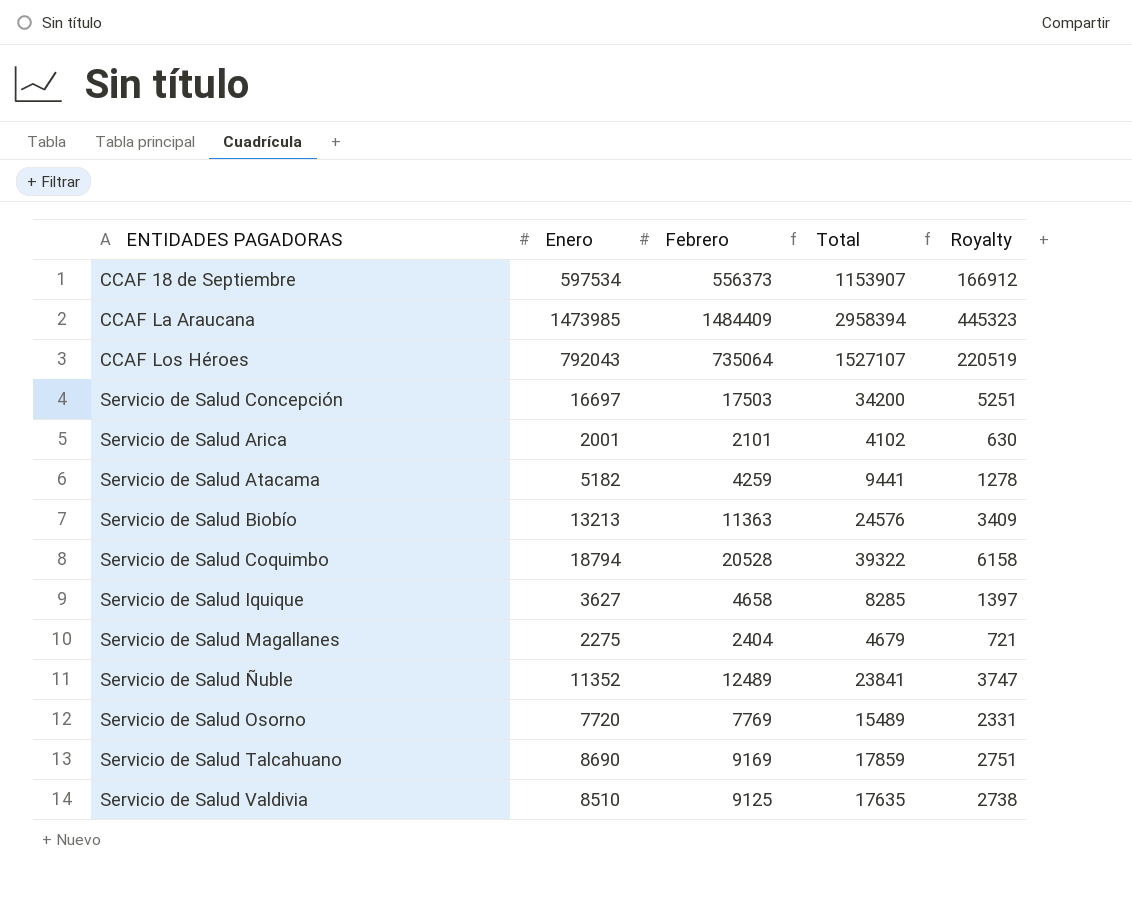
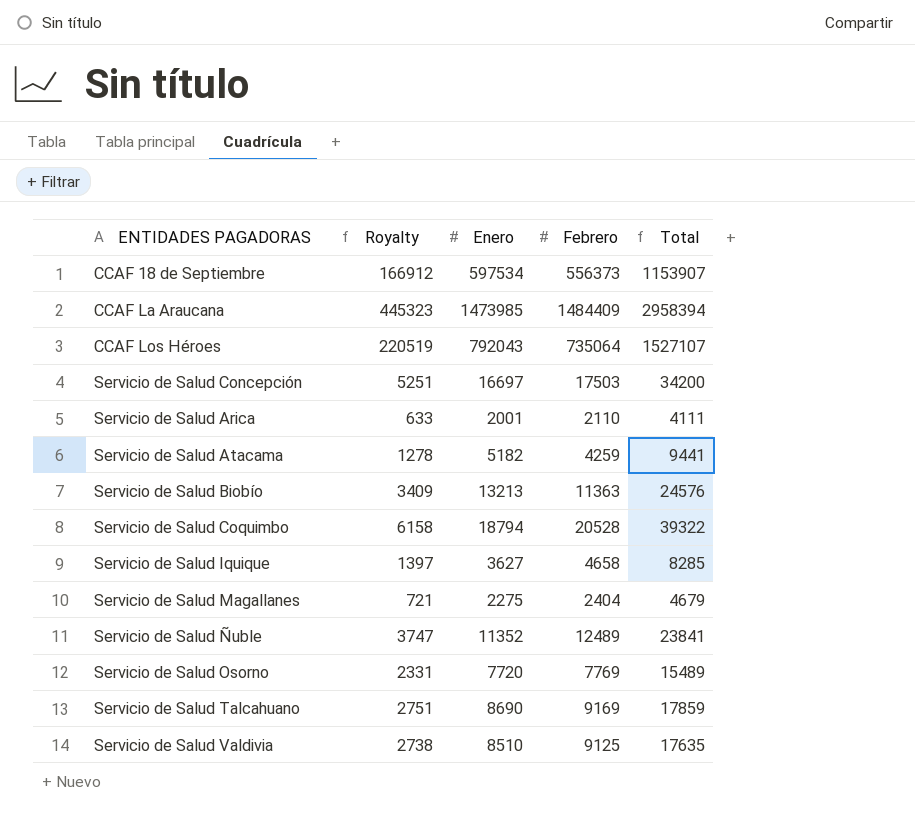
column Royalty | position: 5 -> 2
Servicio de Salud Arica | Royalty: 630 -> 633
Servicio de Salud Arica | Febrero: 2101 -> 2110
Servicio de Salud Arica | Total: 4102 -> 4111

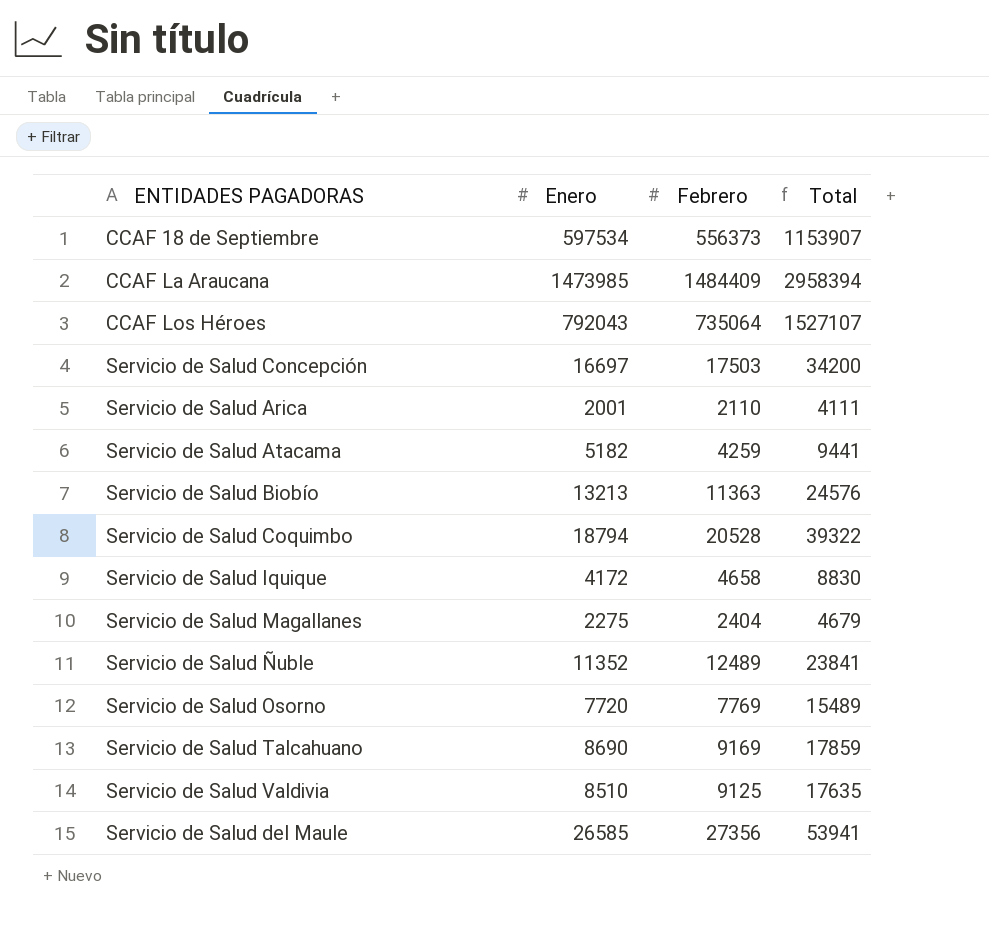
column Royalty | formula: [Febrero] * 0.3 -> none
Servicio de Salud Iquique | Enero: 3627 -> 4172
Servicio de Salud Iquique | Total: 8285 -> 8830
row Servicio de Salud del Maule: none -> 26585 | 27356 | 53941

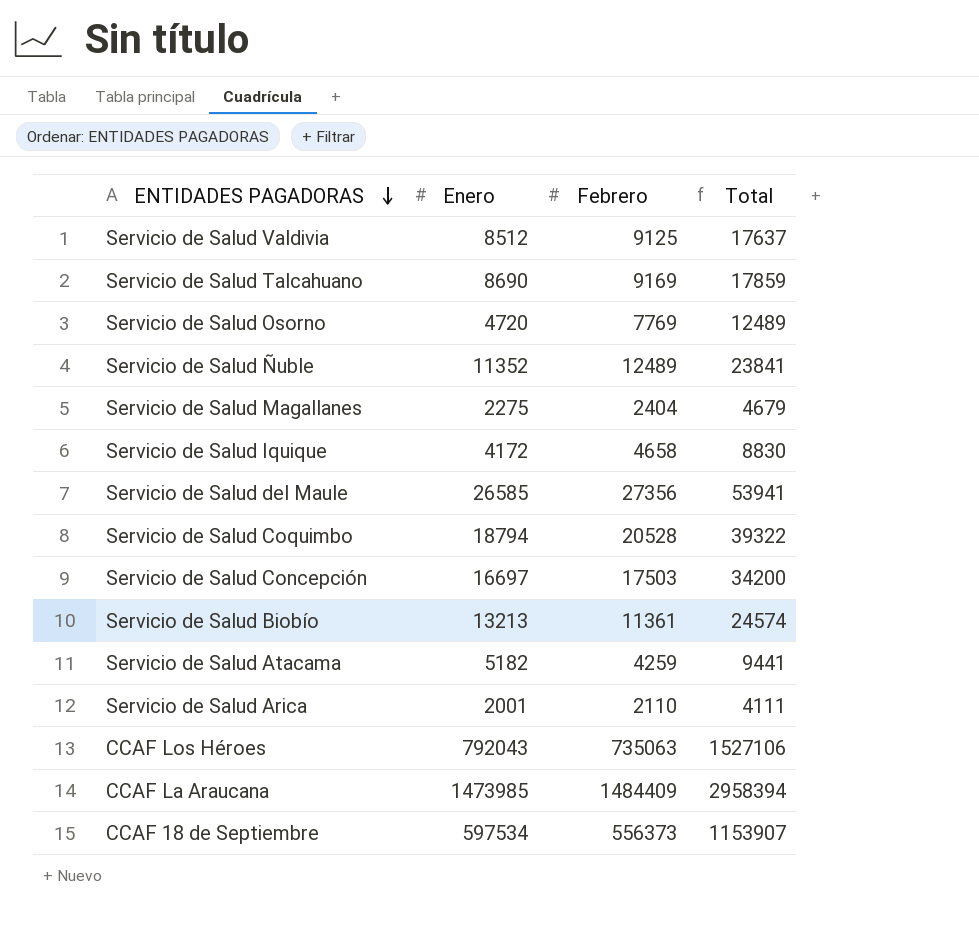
row order: none -> ENTIDADES PAGADORAS descending
Servicio de Salud Valdivia | Enero: 8510 -> 8512
Servicio de Salud Valdivia | Total: 17635 -> 17637
Servicio de Salud Osorno | Enero: 7720 -> 4720
Servicio de Salud Osorno | Total: 15489 -> 12489
Servicio de Salud Biobío | Febrero: 11363 -> 11361
Servicio de Salud Biobío | Total: 24576 -> 24574
CCAF Los Héroes | Febrero: 735064 -> 735063
CCAF Los Héroes | Total: 1527107 -> 1527106

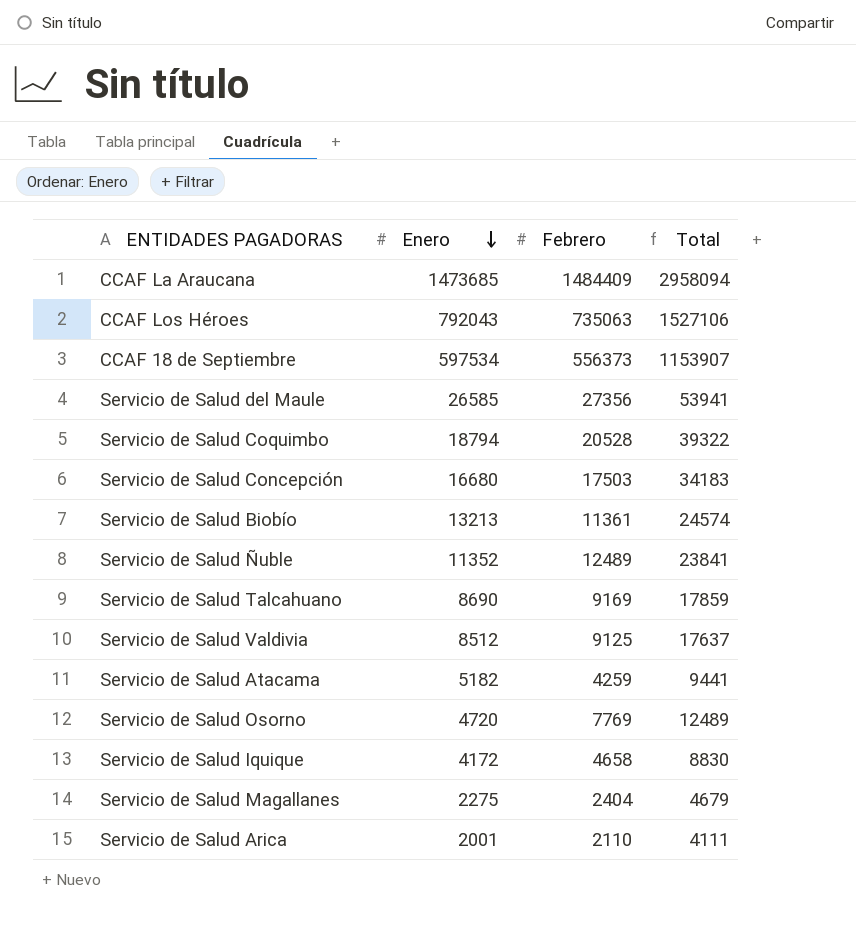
row order: ENTIDADES PAGADORAS descending -> Enero descending
CCAF La Araucana | Enero: 1473985 -> 1473685
CCAF La Araucana | Total: 2958394 -> 2958094
Servicio de Salud Concepción | Enero: 16697 -> 16680
Servicio de Salud Concepción | Total: 34200 -> 34183

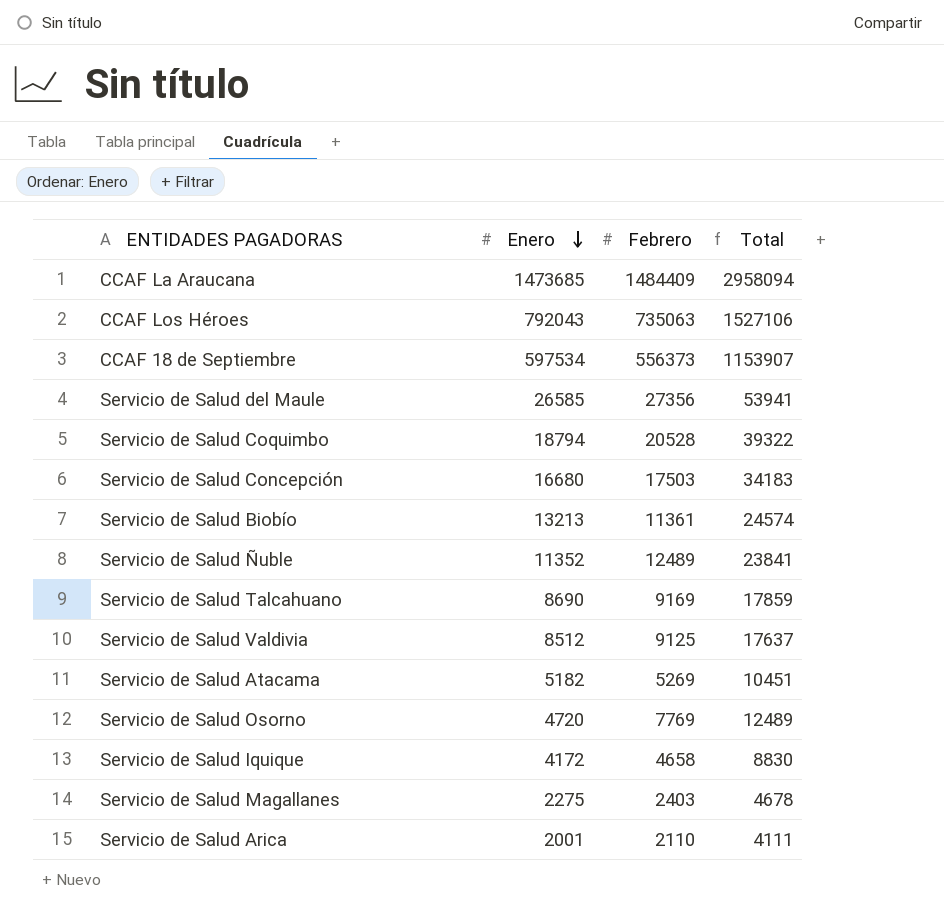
Servicio de Salud Atacama | Febrero: 4259 -> 5269
Servicio de Salud Atacama | Total: 9441 -> 10451
Servicio de Salud Magallanes | Febrero: 2404 -> 2403
Servicio de Salud Magallanes | Total: 4679 -> 4678

